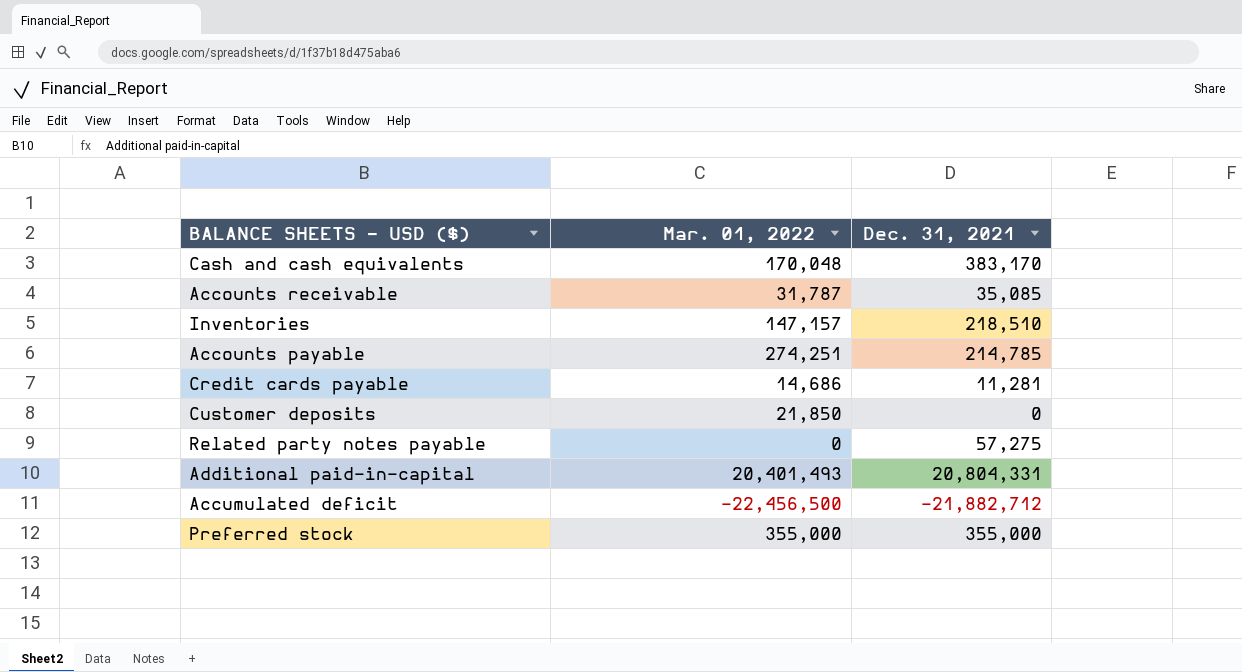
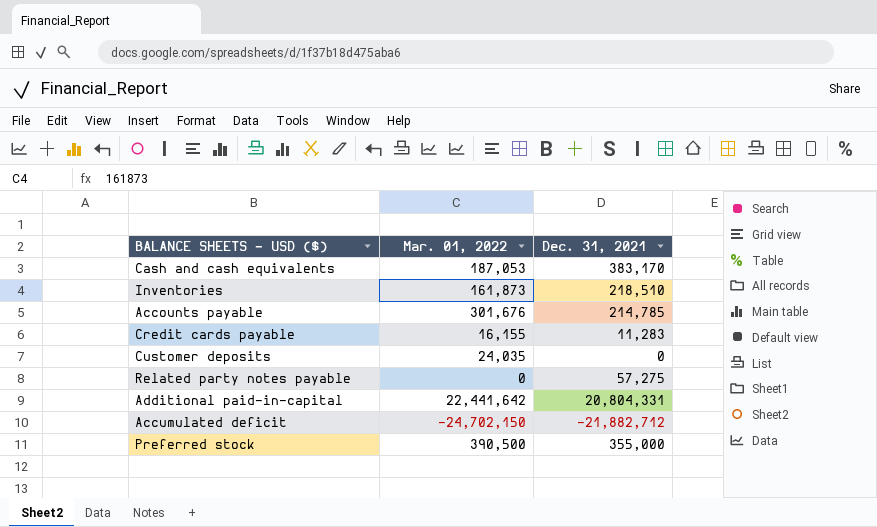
row Accounts receivable: 31,787 | 35,085 -> none
Cash and cash equivalents | Mar. 01, 2022: 170,048 -> 187,053
Inventories | Mar. 01, 2022: 147,157 -> 161,873
Accounts payable | Mar. 01, 2022: 274,251 -> 301,676
Credit cards payable | Mar. 01, 2022: 14,686 -> 16,155
Credit cards payable | Dec. 31, 2021: 11,281 -> 11,283
Customer deposits | Mar. 01, 2022: 21,850 -> 24,035
Additional paid-in-capital | Mar. 01, 2022: 20,401,493 -> 22,441,642
Accumulated deficit | Mar. 01, 2022: -22,456,500 -> -24,702,150
Preferred stock | Mar. 01, 2022: 355,000 -> 390,500

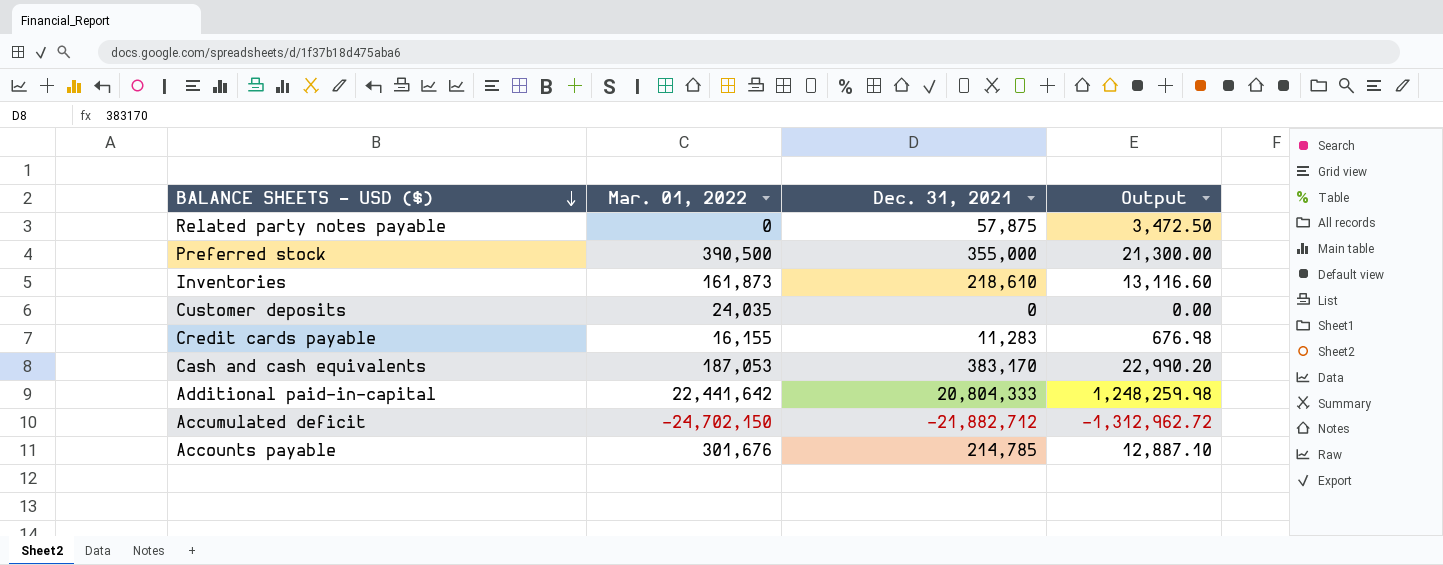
row order: none -> BALANCE SHEETS - USD ($) descending
column Output | formula: none -> [Dec. 31, 2021] * 0.06
Related party notes payable | Dec. 31, 2021: 57,275 -> 57,875
Inventories | Dec. 31, 2021: 218,510 -> 218,610
Additional paid-in-capital | Dec. 31, 2021: 20,804,331 -> 20,804,333

